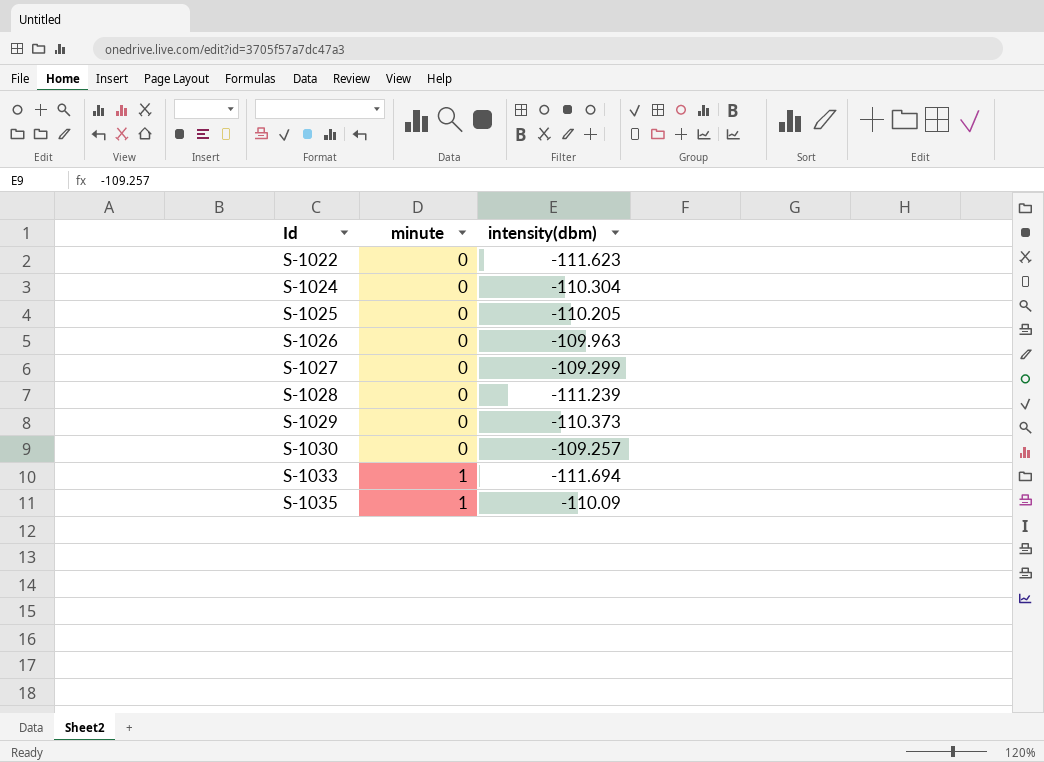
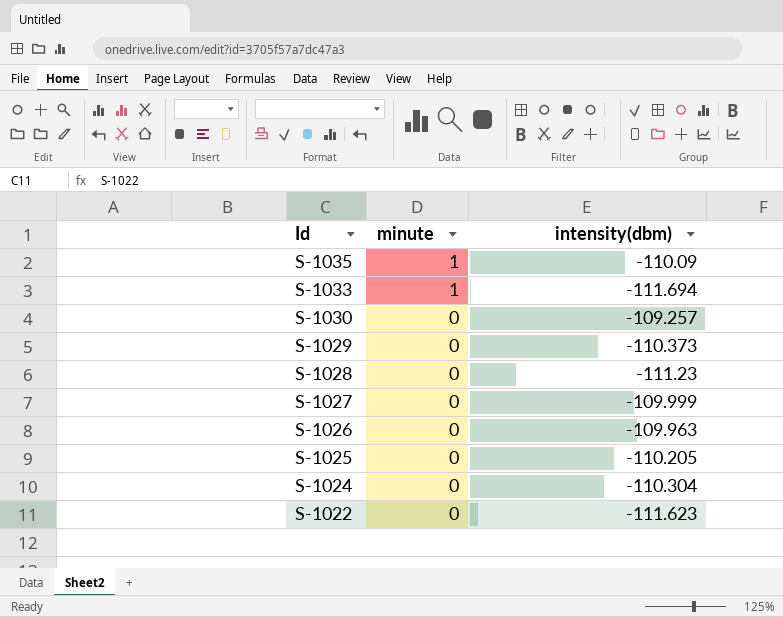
row order: Id ascending -> Id descending
S-1028 | intensity(dbm): -111.239 -> -111.23
S-1027 | intensity(dbm): -109.299 -> -109.999

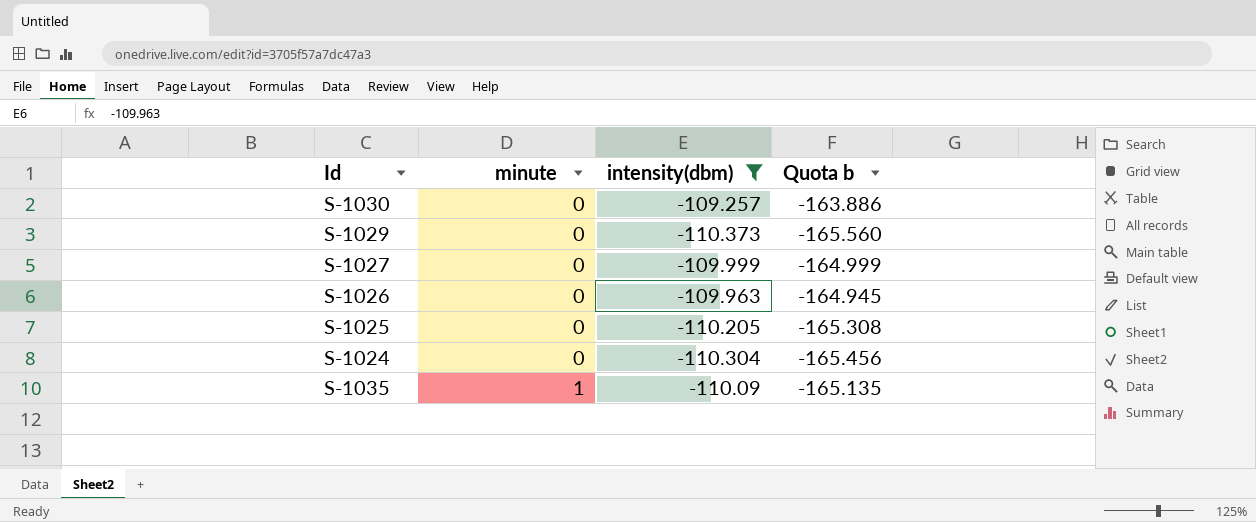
filter: none -> intensity(dbm) >= -110.373
row order: Id descending -> minute ascending
column Quota b | formula: none -> [intensity(dbm)] * 1.5

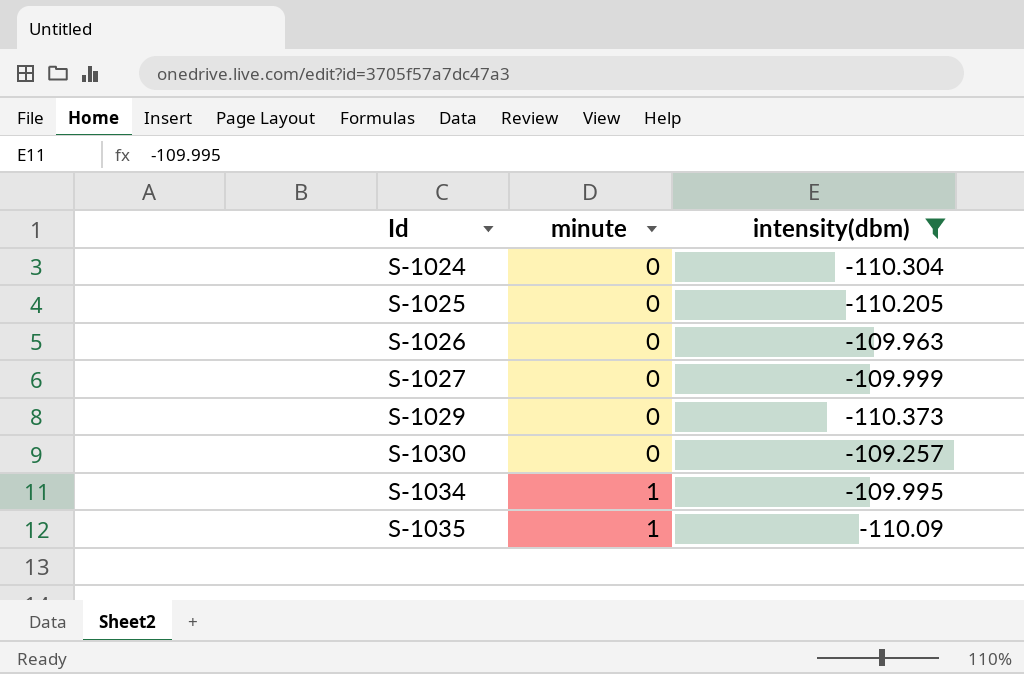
row order: minute ascending -> Id ascending
column Quota b | formula: [intensity(dbm)] * 1.5 -> none
row S-1034: none -> 1 | -109.995

